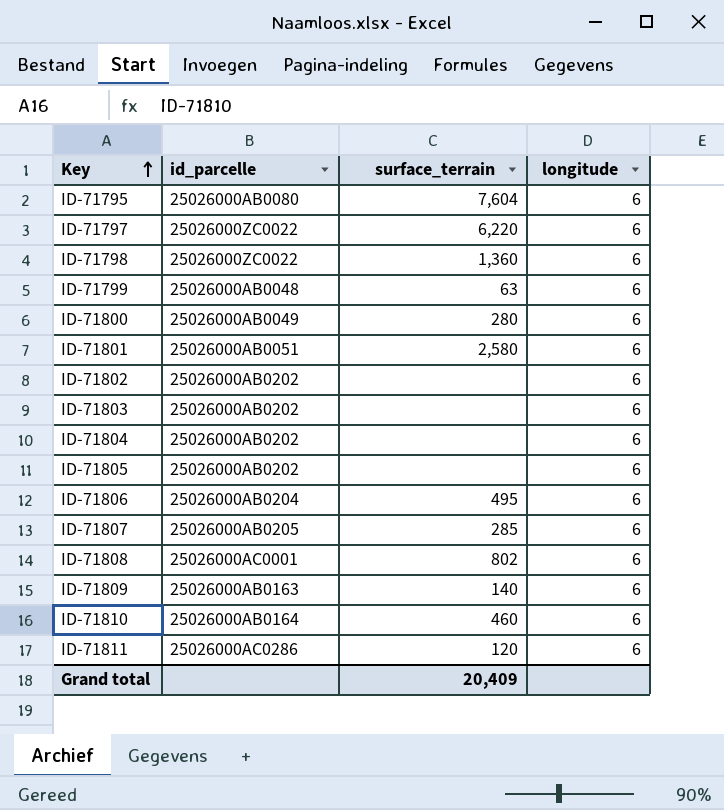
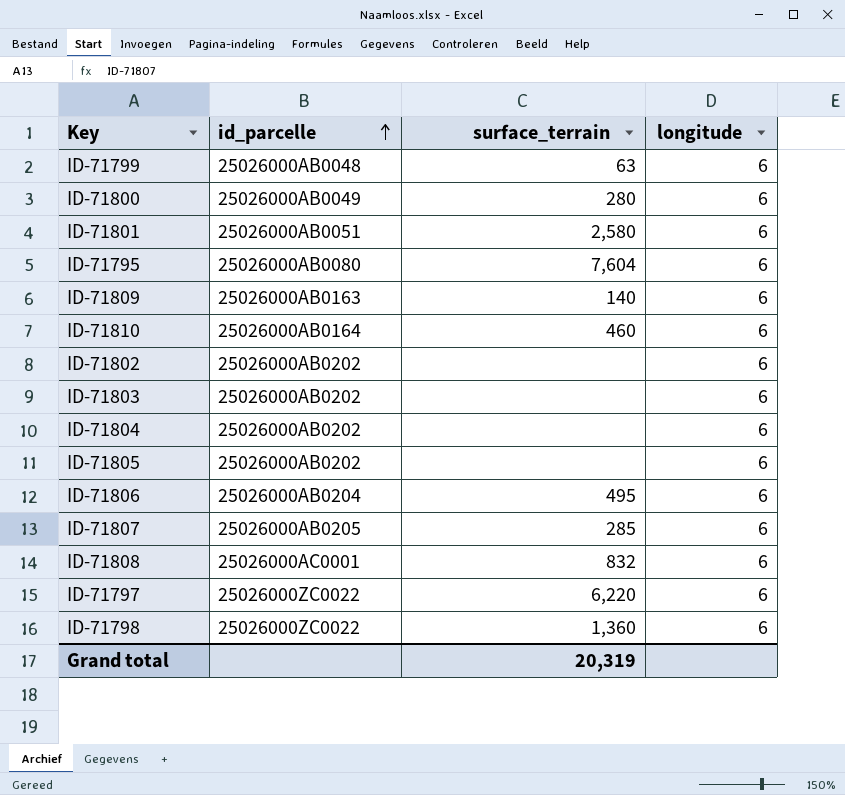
row order: Key ascending -> id_parcelle ascending
row ID-71811: 25026000AC0286 | 120 | 6 -> none
ID-71808 | surface_terrain: 802 -> 832
Grand total | surface_terrain: 20,409 -> 20,319

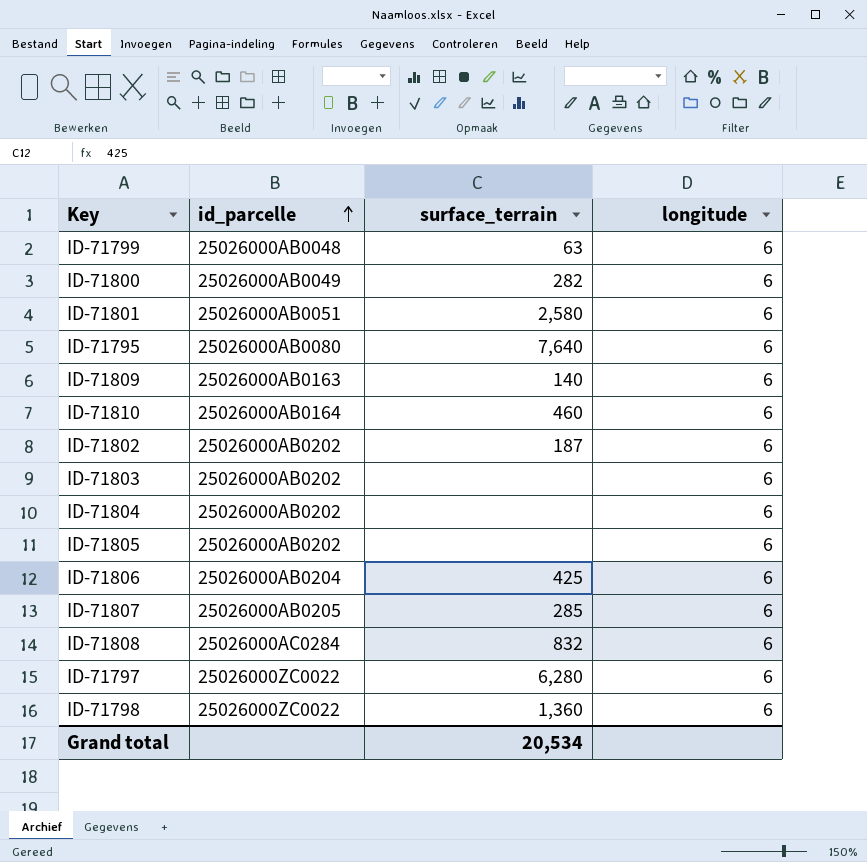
ID-71800 | surface_terrain: 280 -> 282
ID-71795 | surface_terrain: 7,604 -> 7,640
ID-71802 | surface_terrain: none -> 187
ID-71806 | surface_terrain: 495 -> 425
ID-71808 | id_parcelle: 25026000AC0001 -> 25026000AC0284
ID-71797 | surface_terrain: 6,220 -> 6,280
Grand total | surface_terrain: 20,319 -> 20,534

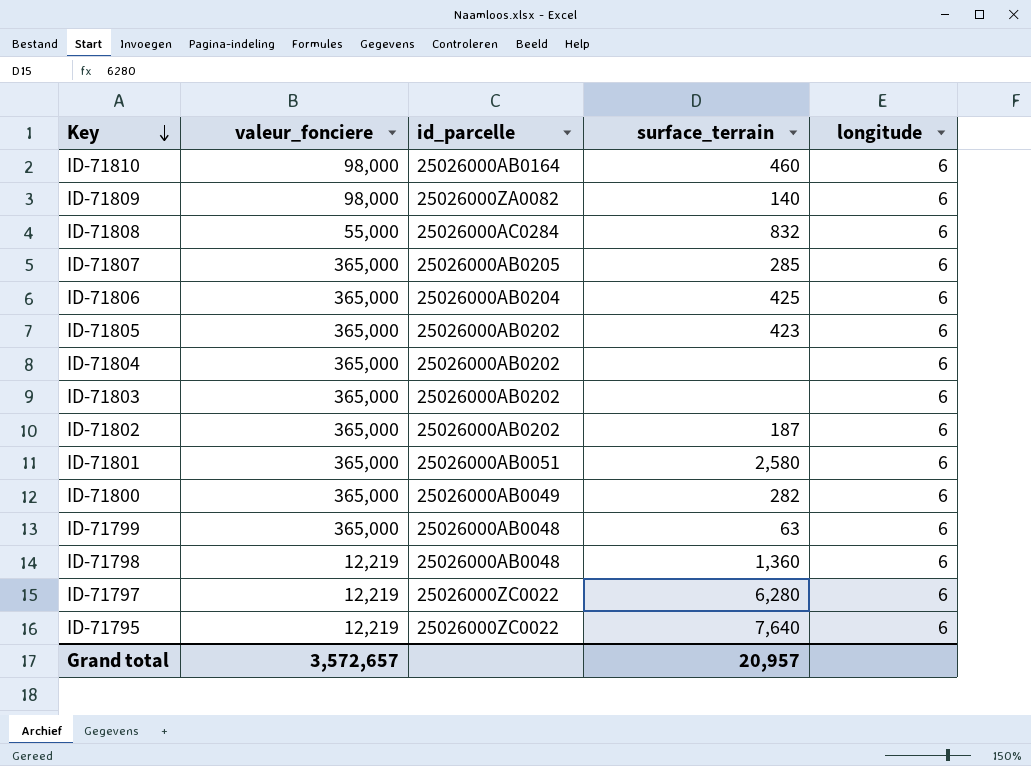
row order: id_parcelle ascending -> Key descending
column valeur_fonciere | position: none -> 2
ID-71809 | id_parcelle: 25026000AB0163 -> 25026000ZA0082
ID-71805 | surface_terrain: none -> 423
ID-71798 | id_parcelle: 25026000ZC0022 -> 25026000AB0048
ID-71795 | id_parcelle: 25026000AB0080 -> 25026000ZC0022
Grand total | surface_terrain: 20,534 -> 20,957

